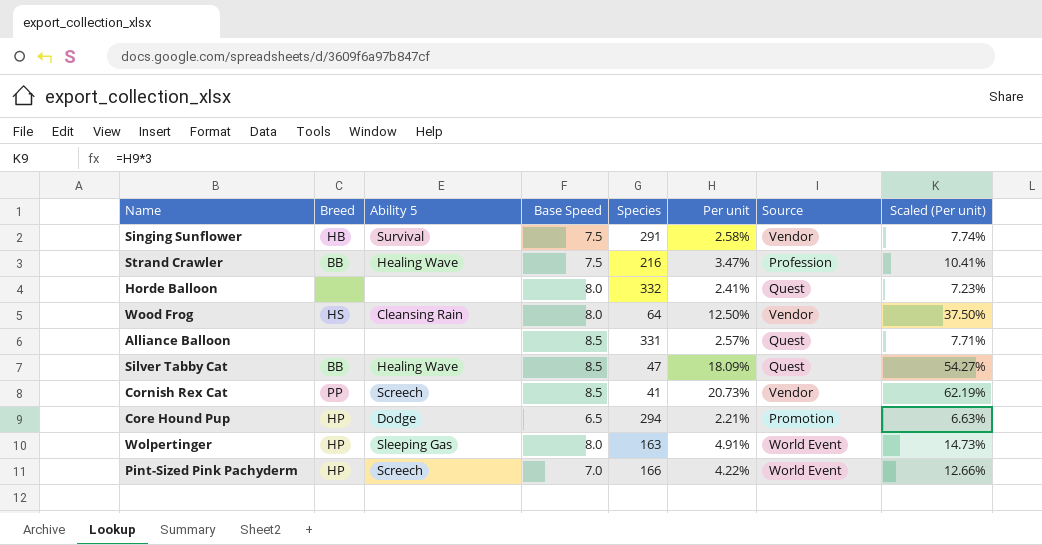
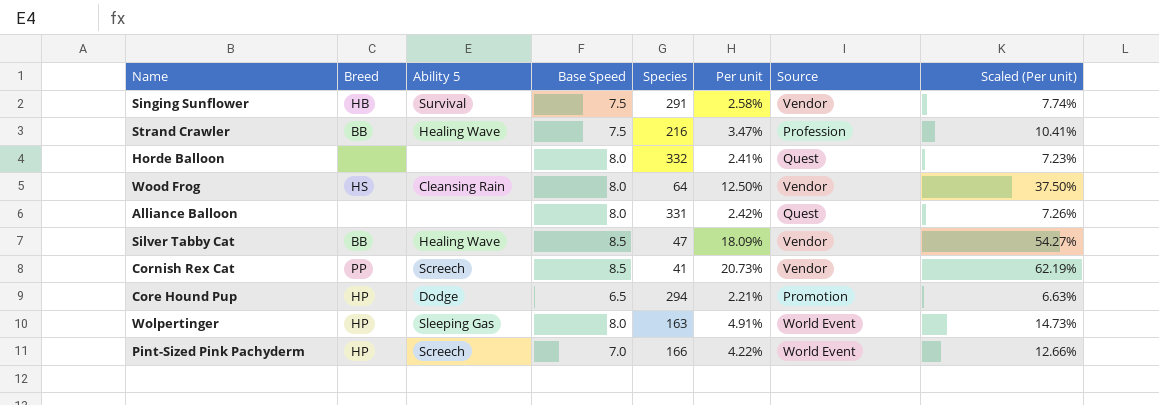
Alliance Balloon | Base Speed: 8.5 -> 8.0
Alliance Balloon | Per unit: 2.57% -> 2.42%
Alliance Balloon | Scaled (Per unit): 7.71% -> 7.26%
Silver Tabby Cat | Source: Quest -> Vendor

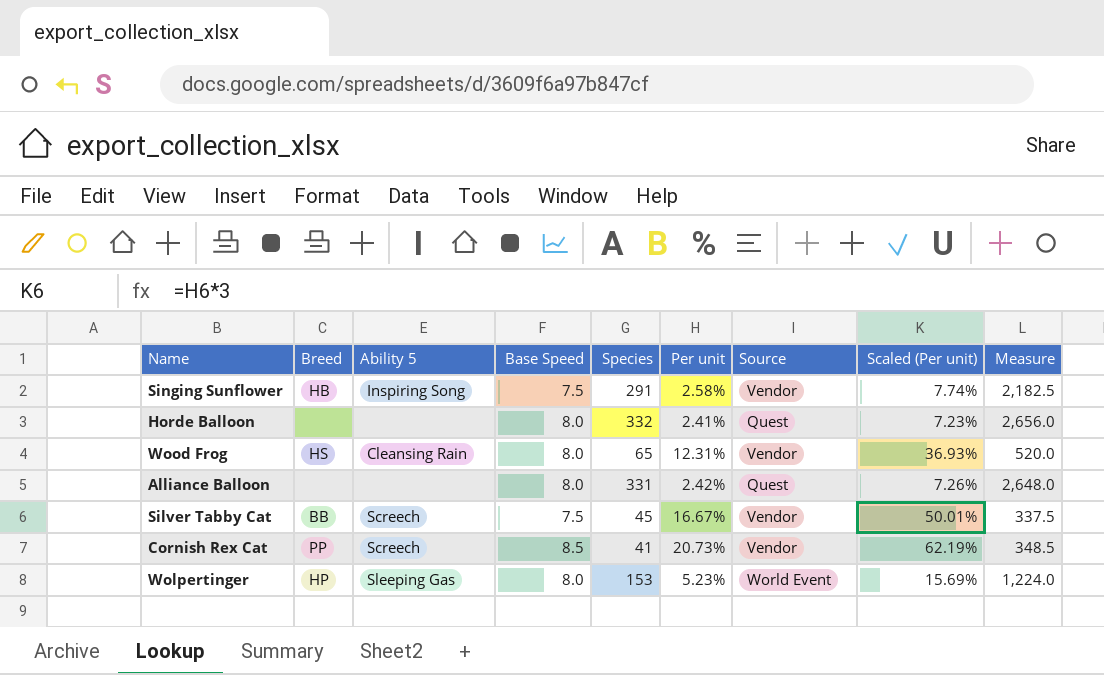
column Measure | formula: none -> [Base Speed] * [Species]
row Strand Crawler: BB | Healing Wave | 7.5 | 216 | 3.47% | Profession | 10.41% -> none
row Core Hound Pup: HP | Dodge | 6.5 | 294 | 2.21% | Promotion | 6.63% -> none
row Pint-Sized Pink Pachyderm: HP | Screech | 7.0 | 166 | 4.22% | World Event | 12.66% -> none
Singing Sunflower | Ability 5: Survival -> Inspiring Song
Wood Frog | Species: 64 -> 65
Wood Frog | Per unit: 12.50% -> 12.31%
Wood Frog | Scaled (Per unit): 37.50% -> 36.93%
Silver Tabby Cat | Ability 5: Healing Wave -> Screech
Silver Tabby Cat | Base Speed: 8.5 -> 7.5
Silver Tabby Cat | Species: 47 -> 45
Silver Tabby Cat | Per unit: 18.09% -> 16.67%
Silver Tabby Cat | Scaled (Per unit): 54.27% -> 50.01%
Wolpertinger | Species: 163 -> 153
Wolpertinger | Per unit: 4.91% -> 5.23%
Wolpertinger | Scaled (Per unit): 14.73% -> 15.69%

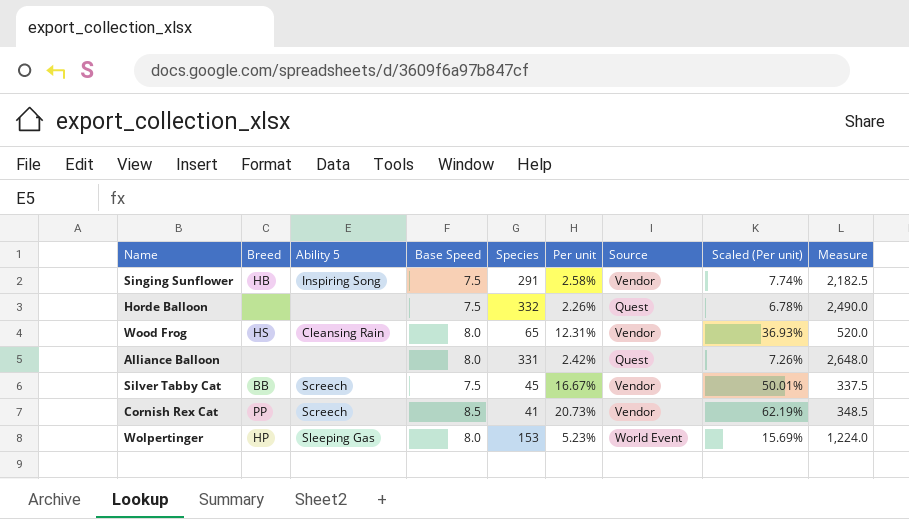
Horde Balloon | Base Speed: 8.0 -> 7.5
Horde Balloon | Per unit: 2.41% -> 2.26%
Horde Balloon | Scaled (Per unit): 7.23% -> 6.78%
Horde Balloon | Measure: 2,656.0 -> 2,490.0

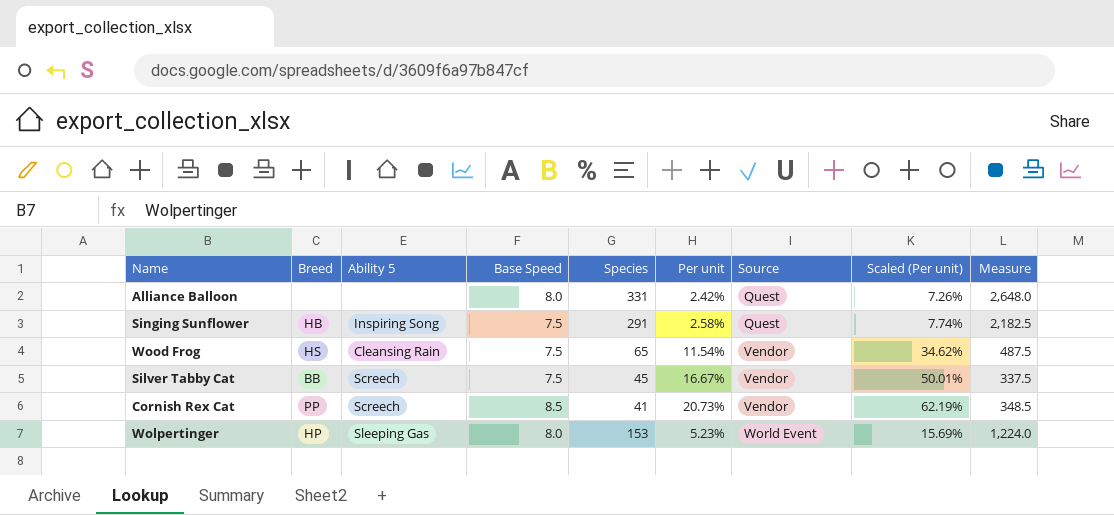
row order: none -> Source ascending
row Horde Balloon: none | none | 7.5 | 332 | 2.26% | Quest | 6.78% | 2,490.0 -> none
Singing Sunflower | Source: Vendor -> Quest
Wood Frog | Base Speed: 8.0 -> 7.5
Wood Frog | Per unit: 12.31% -> 11.54%
Wood Frog | Scaled (Per unit): 36.93% -> 34.62%
Wood Frog | Measure: 520.0 -> 487.5

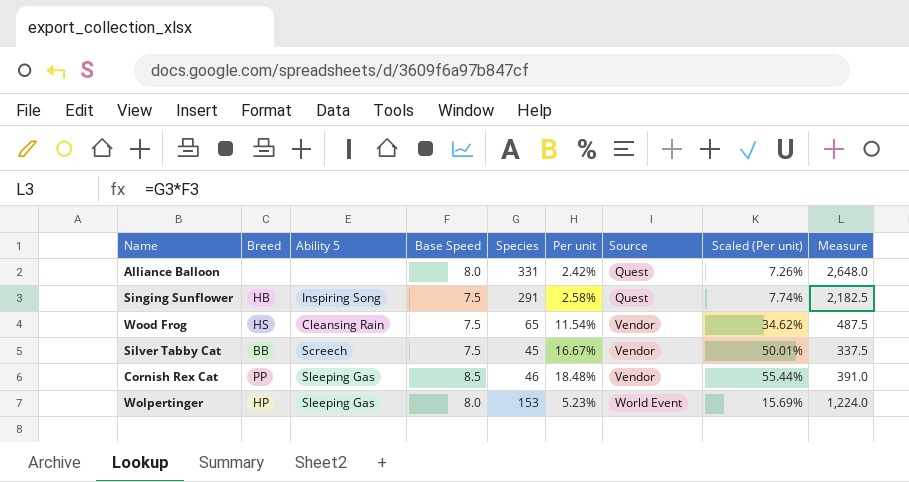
Cornish Rex Cat | Ability 5: Screech -> Sleeping Gas
Cornish Rex Cat | Species: 41 -> 46
Cornish Rex Cat | Per unit: 20.73% -> 18.48%
Cornish Rex Cat | Scaled (Per unit): 62.19% -> 55.44%
Cornish Rex Cat | Measure: 348.5 -> 391.0

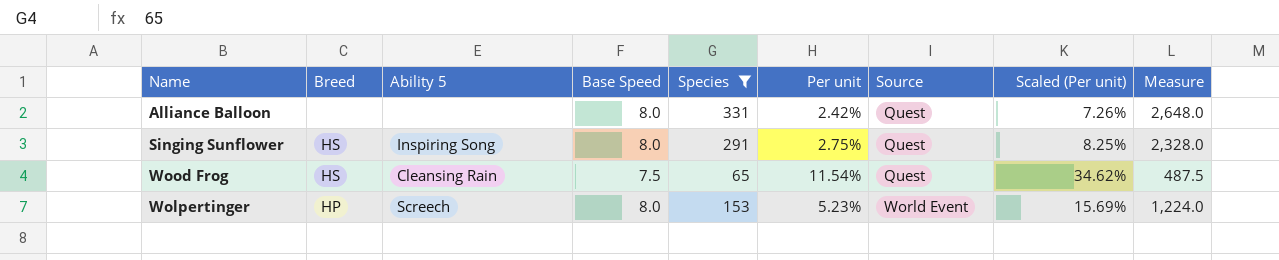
filter: none -> Species >= 65
Singing Sunflower | Breed: HB -> HS
Singing Sunflower | Base Speed: 7.5 -> 8.0
Singing Sunflower | Per unit: 2.58% -> 2.75%
Singing Sunflower | Scaled (Per unit): 7.74% -> 8.25%
Singing Sunflower | Measure: 2,182.5 -> 2,328.0
Wood Frog | Source: Vendor -> Quest
Wolpertinger | Ability 5: Sleeping Gas -> Screech

